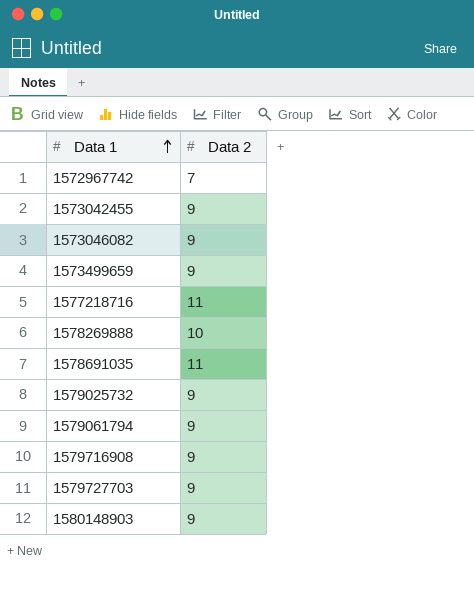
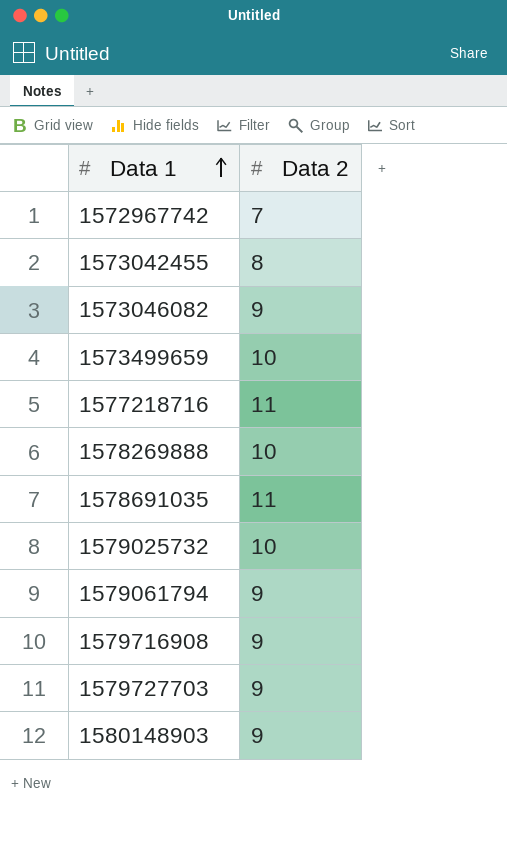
1573042455 | Data 2: 9 -> 8
1573499659 | Data 2: 9 -> 10
1579025732 | Data 2: 9 -> 10

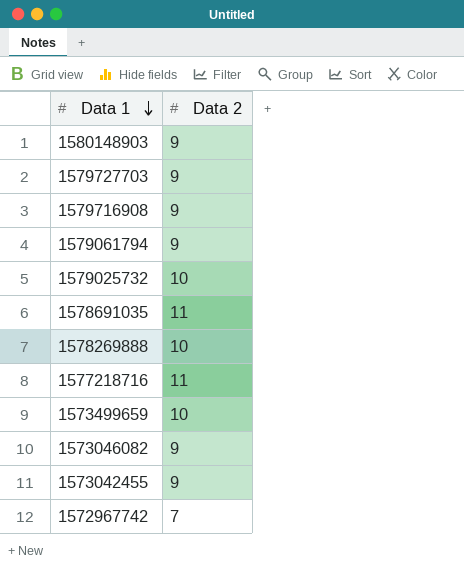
row order: Data 1 ascending -> Data 1 descending
1573042455 | Data 2: 8 -> 9

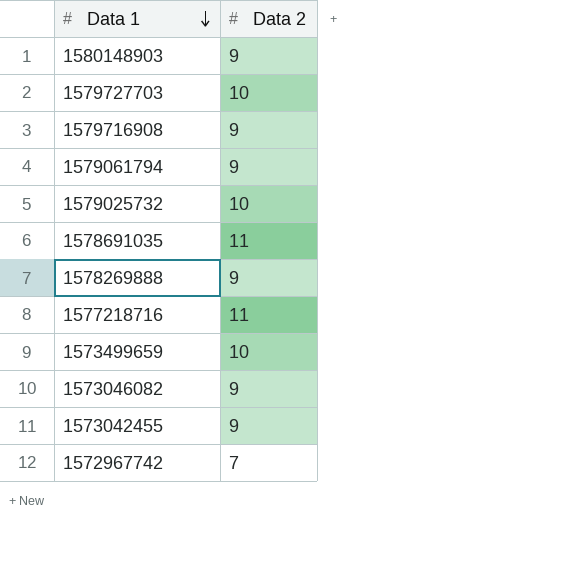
1579727703 | Data 2: 9 -> 10
1578269888 | Data 2: 10 -> 9

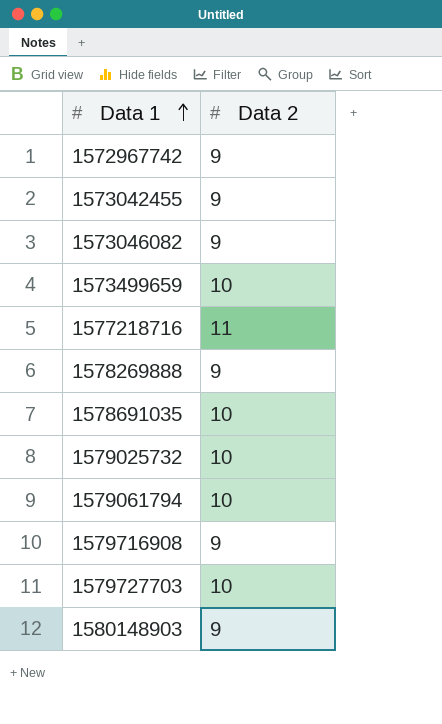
row order: Data 1 descending -> Data 1 ascending
1572967742 | Data 2: 7 -> 9
1578691035 | Data 2: 11 -> 10
1579061794 | Data 2: 9 -> 10

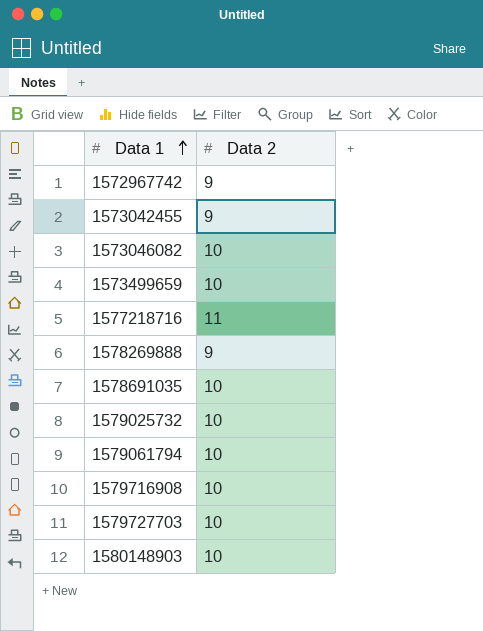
1573046082 | Data 2: 9 -> 10
1579716908 | Data 2: 9 -> 10
1580148903 | Data 2: 9 -> 10

